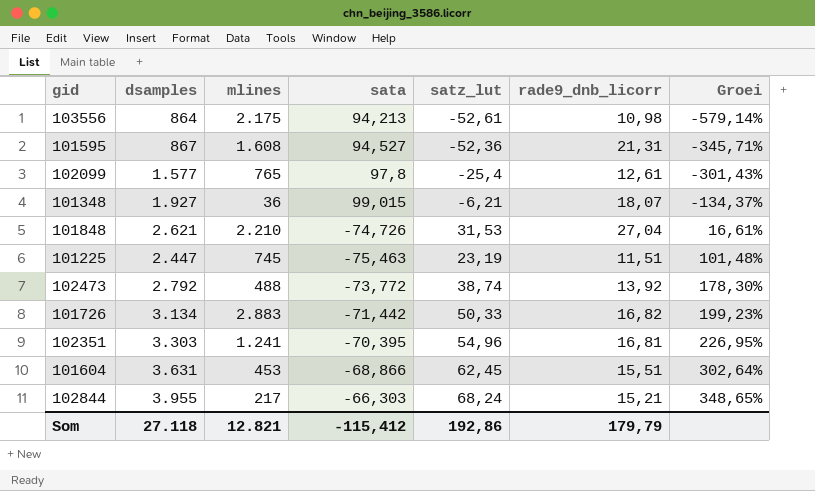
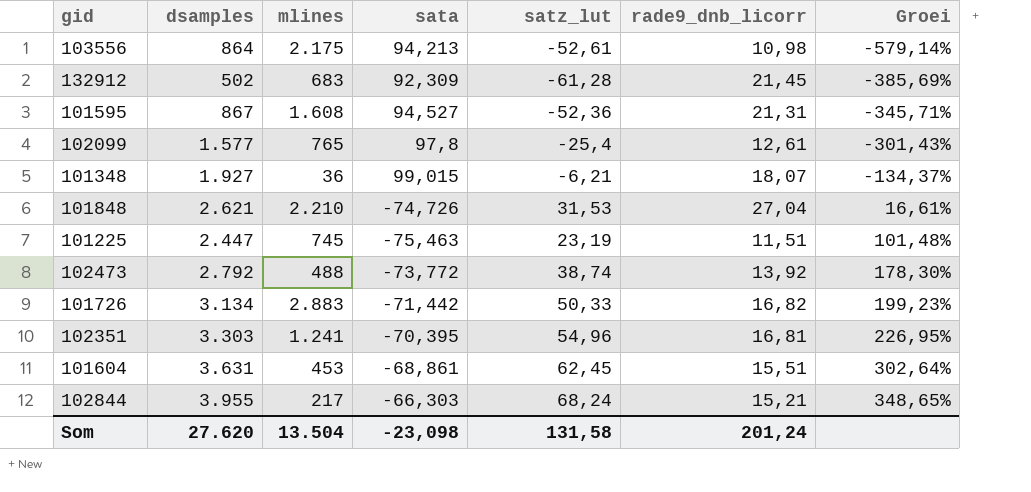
row 132912: none -> 502 | 683 | 92,309 | -61,28 | 21,45 | -385,69%
101604 | sata: -68,866 -> -68,861
Som | dsamples: 27.118 -> 27.620
Som | mlines: 12.821 -> 13.504
Som | sata: -115,412 -> -23,098
Som | satz_lut: 192,86 -> 131,58
Som | rade9_dnb_licorr: 179,79 -> 201,24

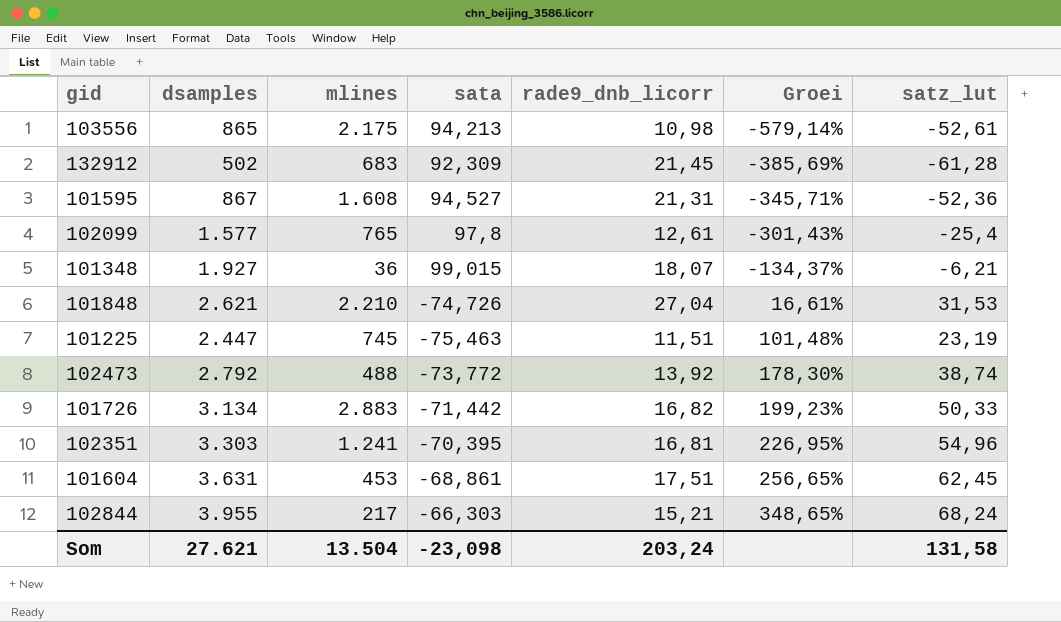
column satz_lut | position: 5 -> 7
103556 | dsamples: 864 -> 865
101604 | rade9_dnb_licorr: 15,51 -> 17,51
101604 | Groei: 302,64% -> 256,65%
Som | dsamples: 27.620 -> 27.621
Som | rade9_dnb_licorr: 201,24 -> 203,24

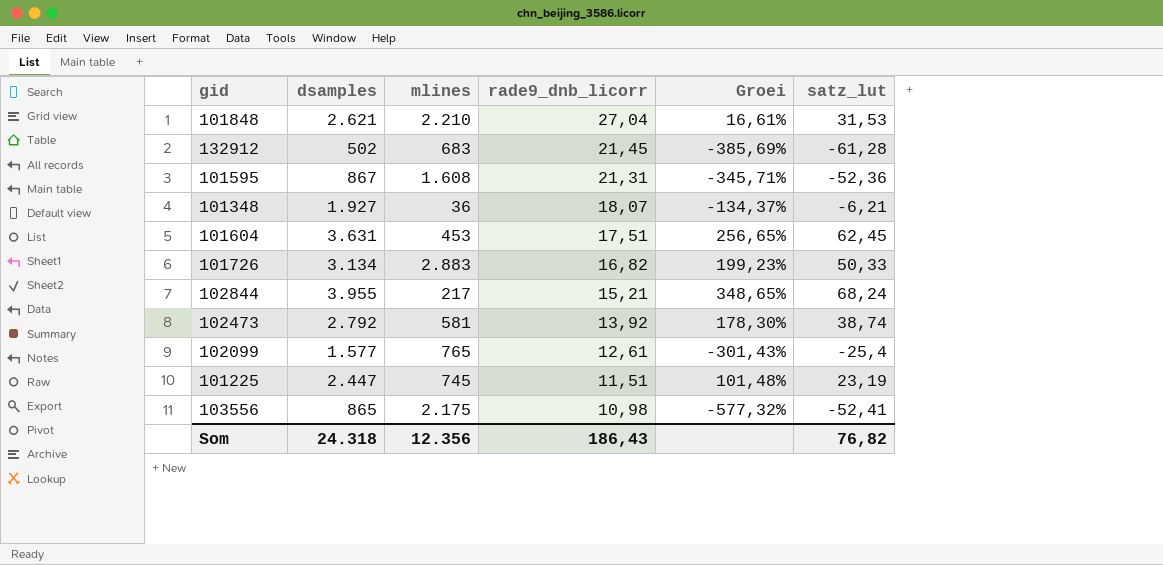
row order: Groei ascending -> rade9_dnb_licorr descending
column sata | position: 4 -> none
row 102351: 3.303 | 1.241 | -70,395 | 16,81 | 226,95% | 54,96 -> none
102473 | mlines: 488 -> 581
103556 | Groei: -579,14% -> -577,32%
103556 | satz_lut: -52,61 -> -52,41
Som | dsamples: 27.621 -> 24.318
Som | mlines: 13.504 -> 12.356
Som | rade9_dnb_licorr: 203,24 -> 186,43
Som | satz_lut: 131,58 -> 76,82

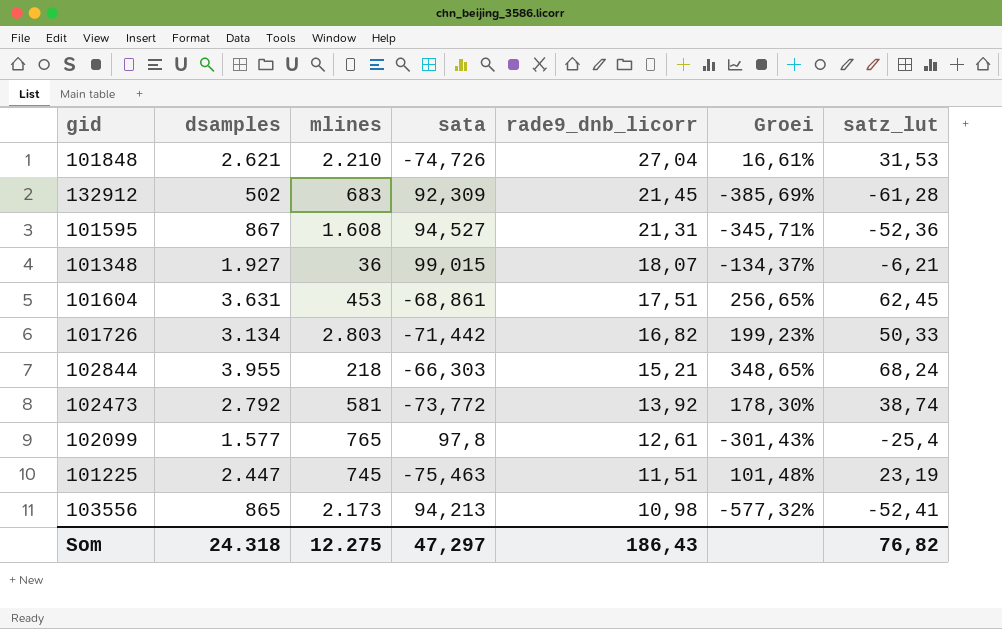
column sata | position: none -> 4
101726 | mlines: 2.883 -> 2.803
102844 | mlines: 217 -> 218
103556 | mlines: 2.175 -> 2.173
Som | mlines: 12.356 -> 12.275

